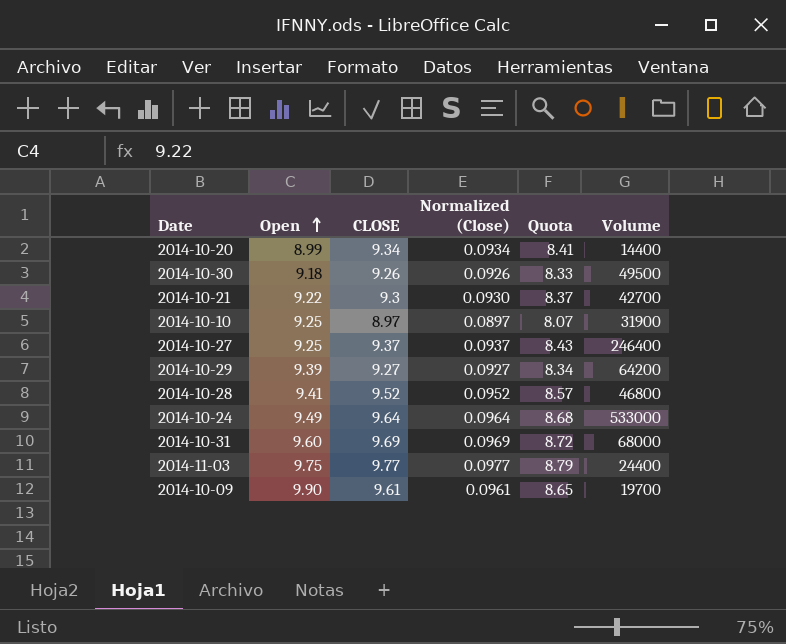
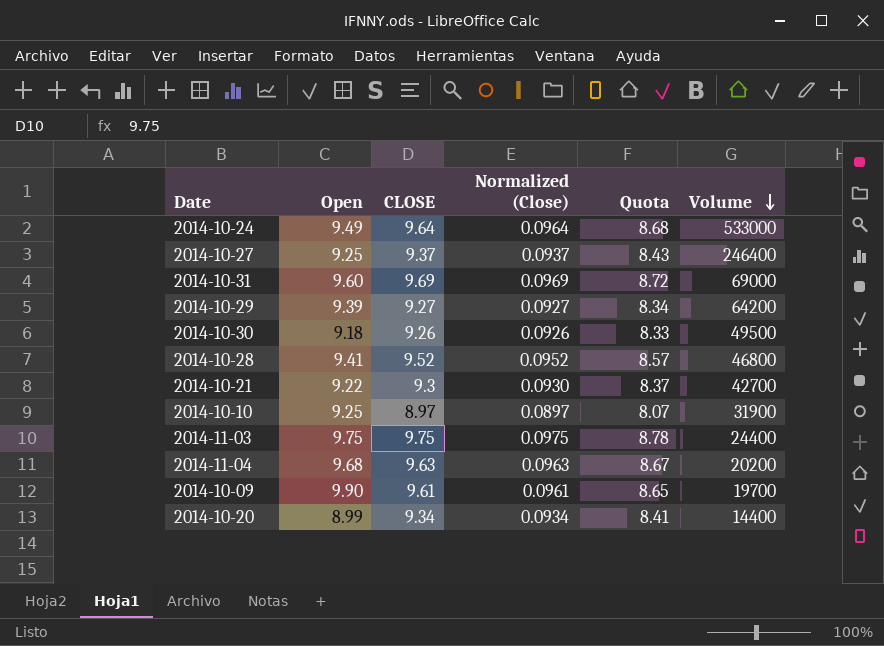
row order: Open ascending -> Volume descending
2014-10-31 | Volume: 68000 -> 69000
2014-11-03 | CLOSE: 9.77 -> 9.75
2014-11-03 | Normalized (Close): 0.0977 -> 0.0975
2014-11-03 | Quota: 8.79 -> 8.78
row 2014-11-04: none -> 9.68 | 9.63 | 0.0963 | 8.67 | 20200

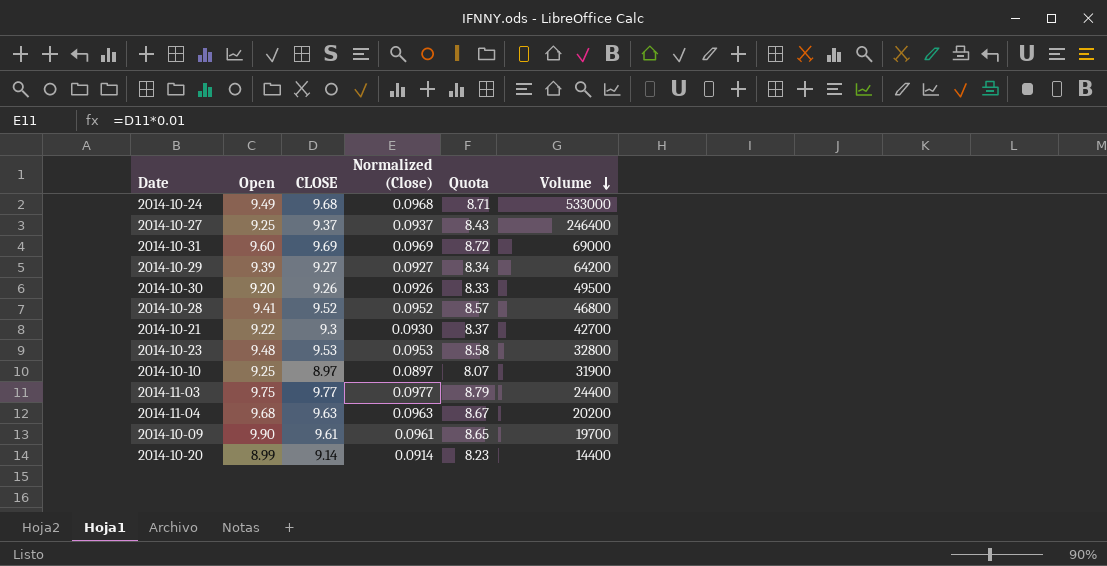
2014-10-24 | CLOSE: 9.64 -> 9.68
2014-10-24 | Normalized (Close): 0.0964 -> 0.0968
2014-10-24 | Quota: 8.68 -> 8.71
2014-10-30 | Open: 9.18 -> 9.20
row 2014-10-23: none -> 9.48 | 9.53 | 0.0953 | 8.58 | 32800
2014-11-03 | CLOSE: 9.75 -> 9.77
2014-11-03 | Normalized (Close): 0.0975 -> 0.0977
2014-11-03 | Quota: 8.78 -> 8.79
2014-10-20 | CLOSE: 9.34 -> 9.14
2014-10-20 | Normalized (Close): 0.0934 -> 0.0914
2014-10-20 | Quota: 8.41 -> 8.23

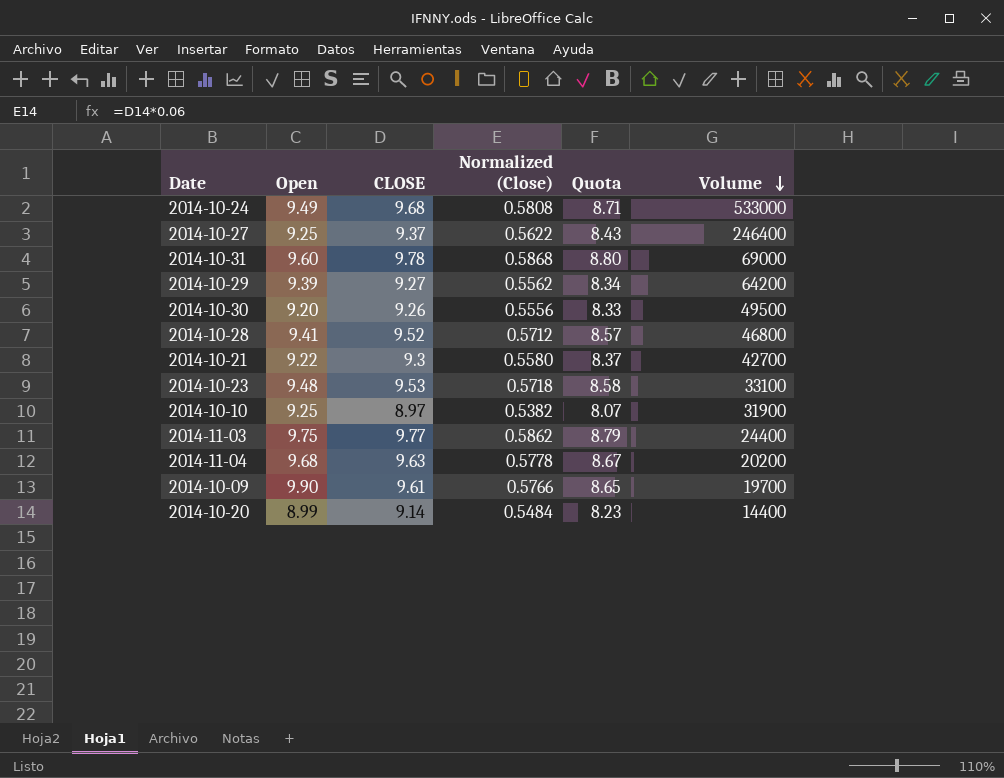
column Normalized (Close) | formula: [CLOSE] * 0.01 -> [CLOSE] * 0.06
2014-10-31 | CLOSE: 9.69 -> 9.78
2014-10-31 | Quota: 8.72 -> 8.80
2014-10-23 | Volume: 32800 -> 33100

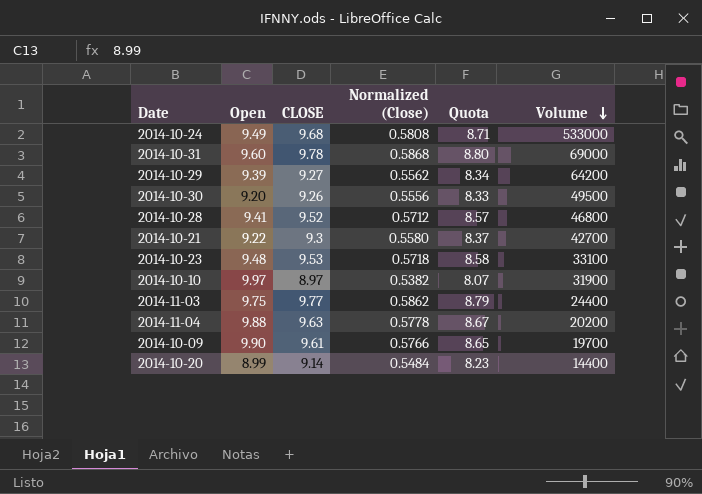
row 2014-10-27: 9.25 | 9.37 | 0.5622 | 8.43 | 246400 -> none
2014-10-10 | Open: 9.25 -> 9.97
2014-11-04 | Open: 9.68 -> 9.88

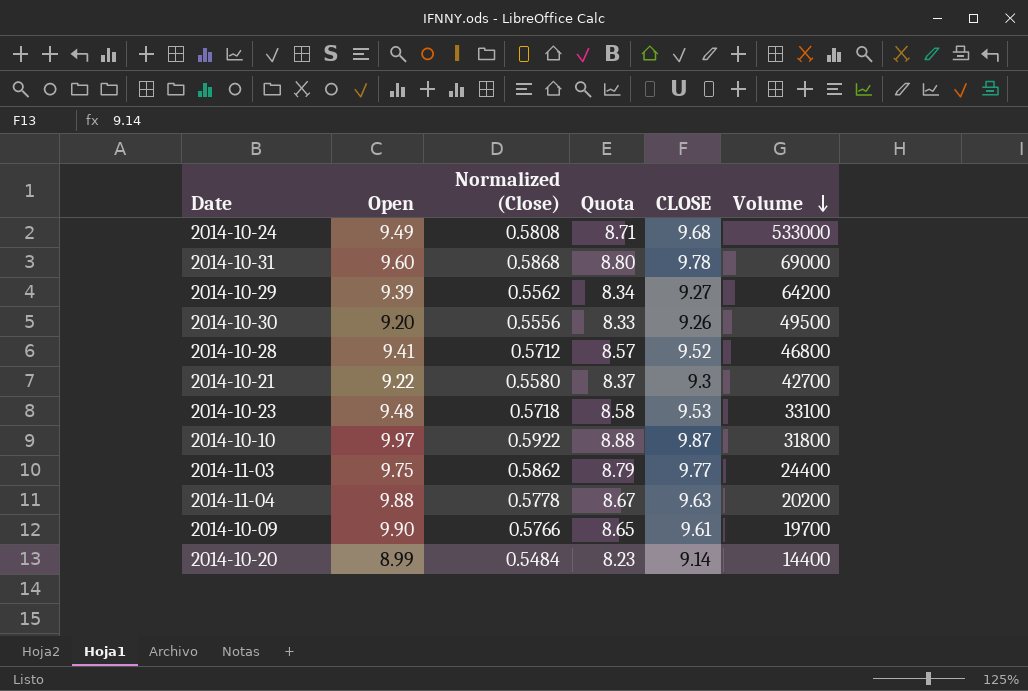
column CLOSE | position: 3 -> 5
2014-10-10 | Normalized (Close): 0.5382 -> 0.5922
2014-10-10 | Quota: 8.07 -> 8.88
2014-10-10 | CLOSE: 8.97 -> 9.87
2014-10-10 | Volume: 31900 -> 31800

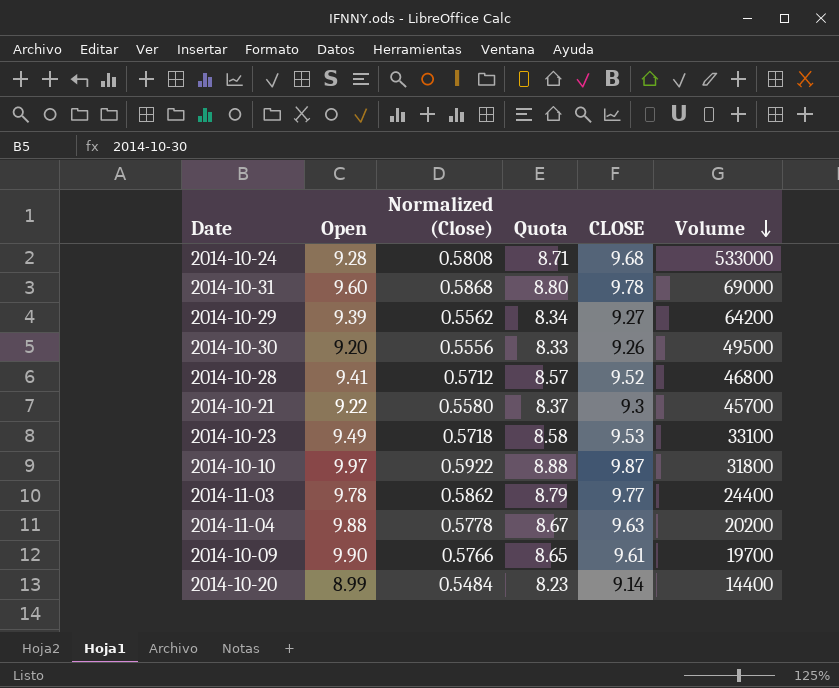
2014-10-24 | Open: 9.49 -> 9.28
2014-10-21 | Volume: 42700 -> 45700
2014-10-23 | Open: 9.48 -> 9.49
2014-11-03 | Open: 9.75 -> 9.78

